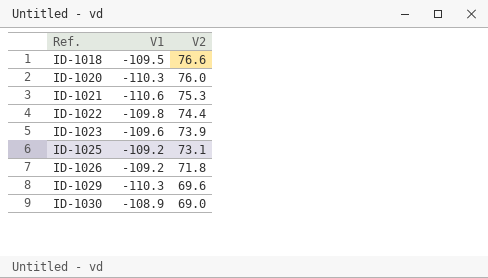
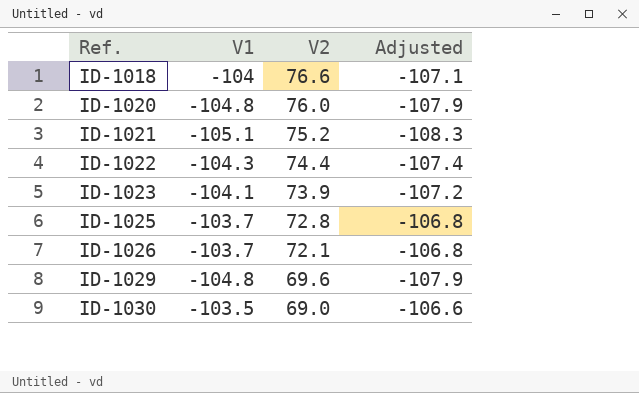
column Adjusted | formula: none -> [V1] * 1.03
ID-1018 | V1: -109.5 -> -104
ID-1020 | V1: -110.3 -> -104.8
ID-1021 | V1: -110.6 -> -105.1
ID-1021 | V2: 75.3 -> 75.2
ID-1022 | V1: -109.8 -> -104.3
ID-1023 | V1: -109.6 -> -104.1
ID-1025 | V1: -109.2 -> -103.7
ID-1025 | V2: 73.1 -> 72.8
ID-1026 | V1: -109.2 -> -103.7
ID-1026 | V2: 71.8 -> 72.1
ID-1029 | V1: -110.3 -> -104.8
ID-1030 | V1: -108.9 -> -103.5

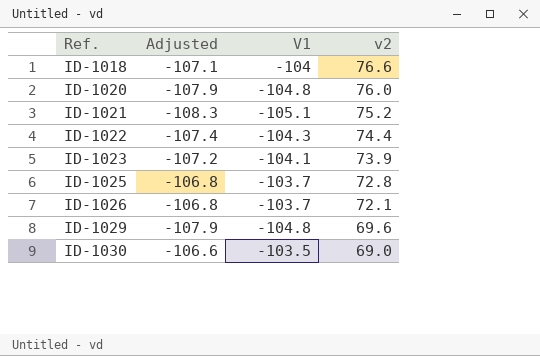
column Adjusted | position: 4 -> 2
column name: V2 -> v2

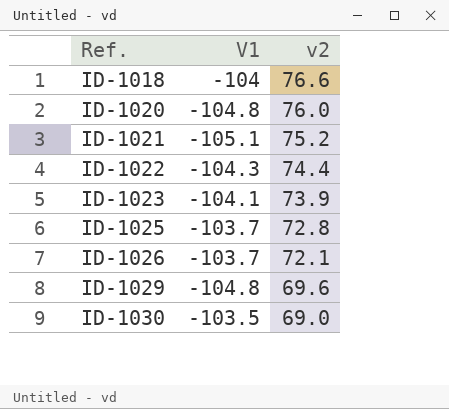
column Adjusted | formula: [V1] * 1.03 -> none

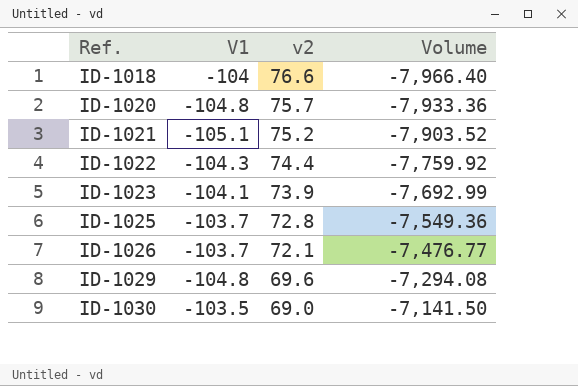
column Volume | formula: none -> [V1] * [v2]
ID-1020 | v2: 76.0 -> 75.7

